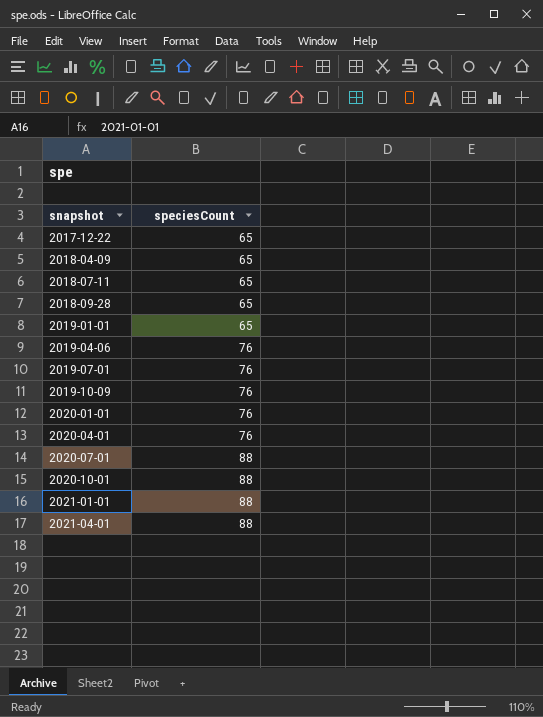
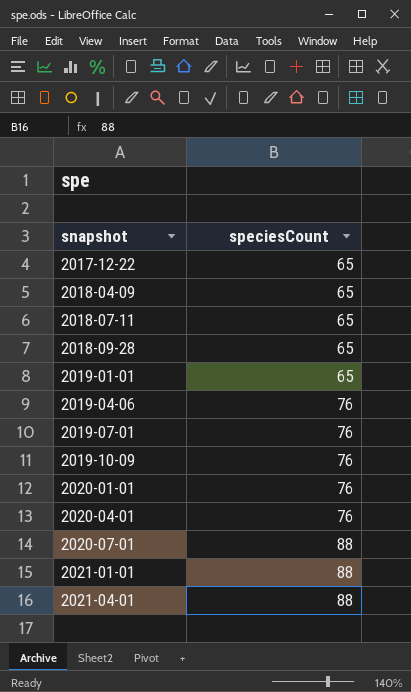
row 2020-10-01: 88 -> none

